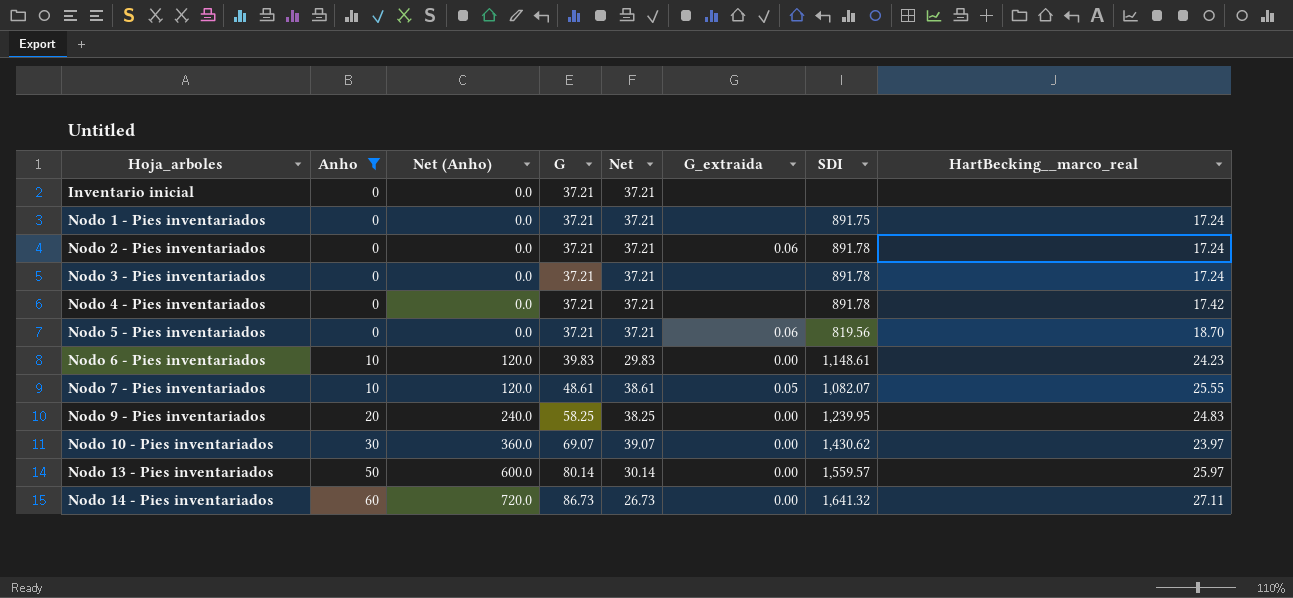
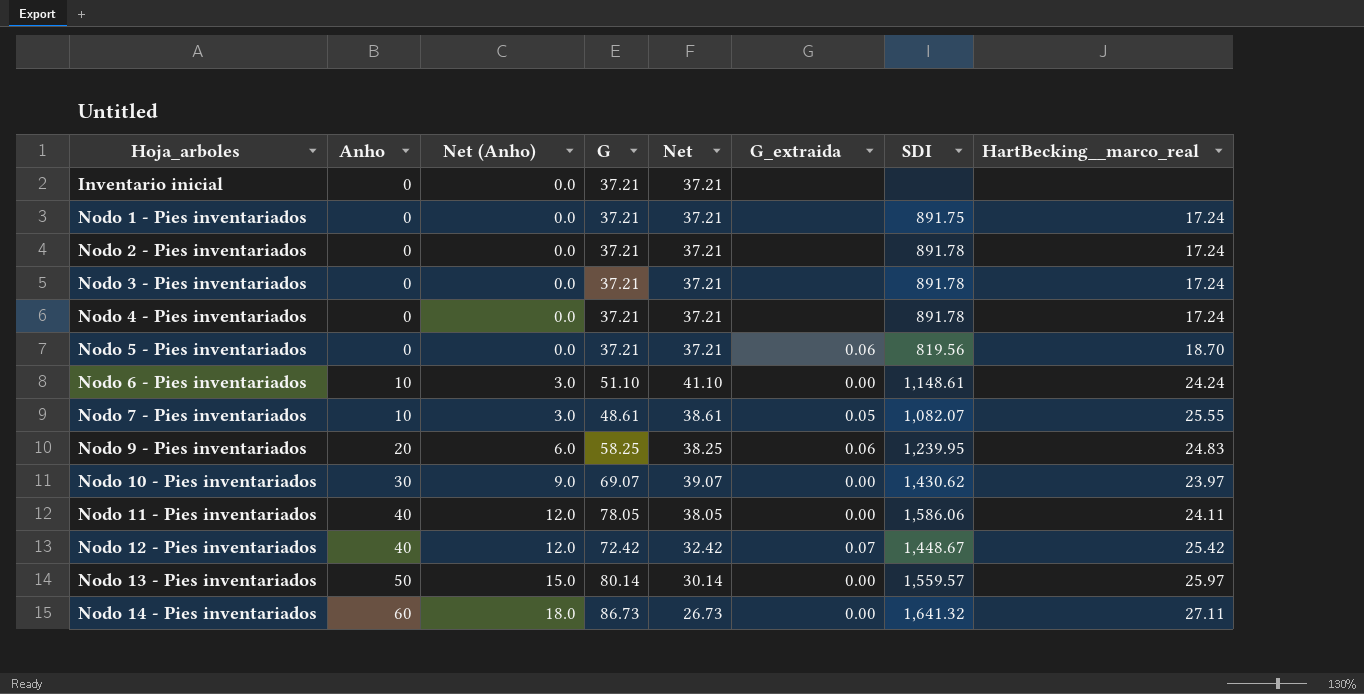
filter: Anho != 40 -> none
column Net (Anho) | formula: [Anho] * 12 -> [Anho] * 0.3
Nodo 2 - Pies inventariados | G_extraida: 0.06 -> none
Nodo 4 - Pies inventariados | HartBecking__marco_real: 17.42 -> 17.24
Nodo 6 - Pies inventariados | G: 39.83 -> 51.10
Nodo 6 - Pies inventariados | Net: 29.83 -> 41.10
Nodo 6 - Pies inventariados | HartBecking__marco_real: 24.23 -> 24.24
Nodo 9 - Pies inventariados | G_extraida: 0.00 -> 0.06

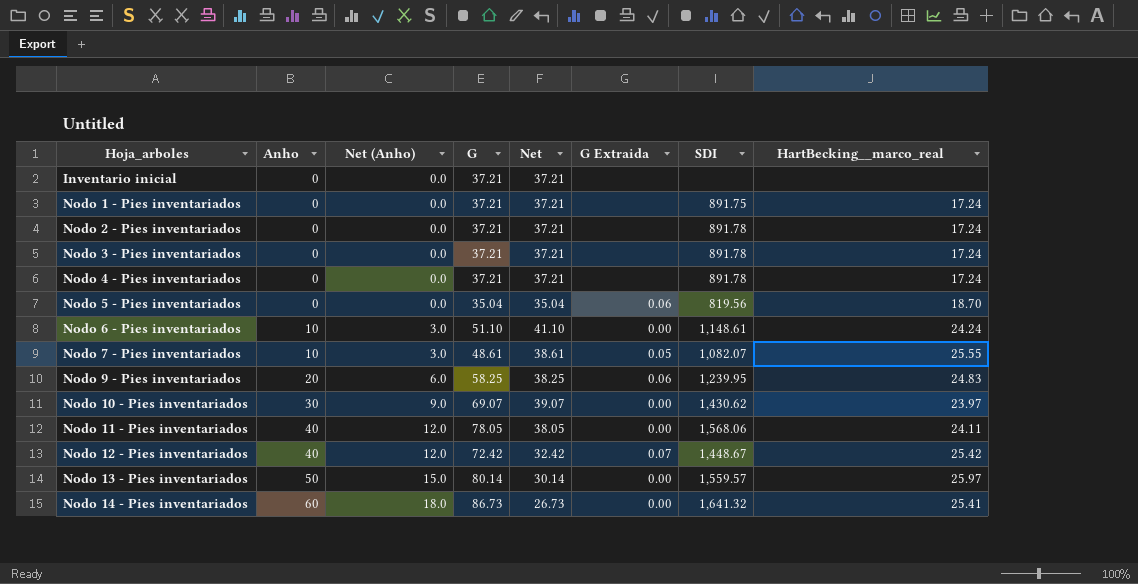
column name: G_extraida -> G Extraida
Nodo 5 - Pies inventariados | G: 37.21 -> 35.04
Nodo 5 - Pies inventariados | Net: 37.21 -> 35.04
Nodo 11 - Pies inventariados | SDI: 1,586.06 -> 1,568.06
Nodo 14 - Pies inventariados | HartBecking__marco_real: 27.11 -> 25.41

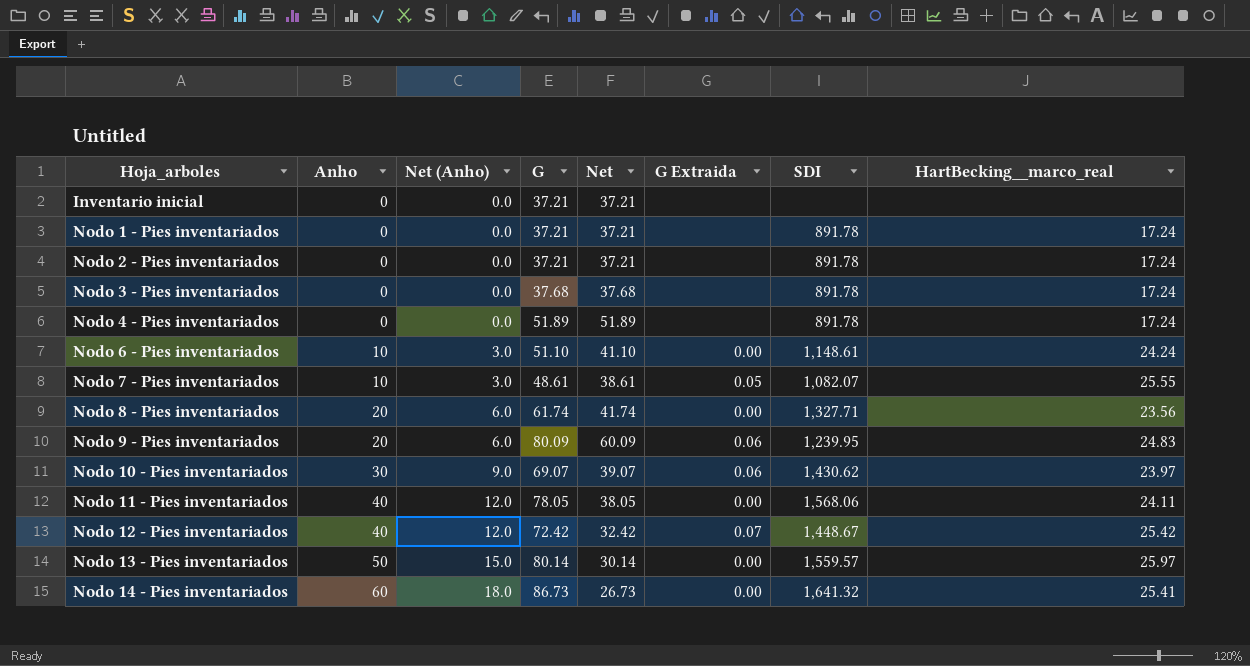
row Nodo 5 - Pies inventariados: 0 | 0.0 | 35.04 | 35.04 | 0.06 | 819.56 | 18.70 -> none
Nodo 1 - Pies inventariados | SDI: 891.75 -> 891.78
Nodo 3 - Pies inventariados | G: 37.21 -> 37.68
Nodo 3 - Pies inventariados | Net: 37.21 -> 37.68
Nodo 4 - Pies inventariados | G: 37.21 -> 51.89
Nodo 4 - Pies inventariados | Net: 37.21 -> 51.89
row Nodo 8 - Pies inventariados: none -> 20 | 6.0 | 61.74 | 41.74 | 0.00 | 1,327.71 | 23.56
Nodo 9 - Pies inventariados | G: 58.25 -> 80.09
Nodo 9 - Pies inventariados | Net: 38.25 -> 60.09
Nodo 10 - Pies inventariados | G Extraida: 0.00 -> 0.06

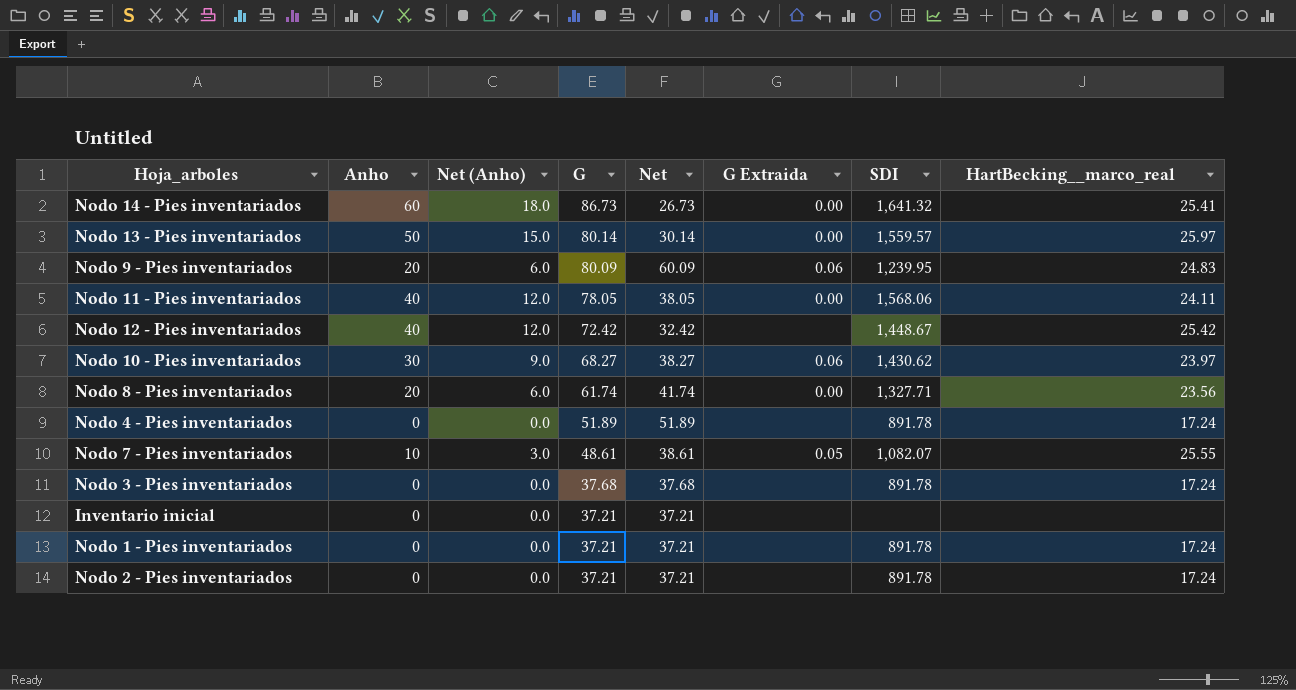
row order: Hoja_arboles ascending -> G descending
row Nodo 6 - Pies inventariados: 10 | 3.0 | 51.10 | 41.10 | 0.00 | 1,148.61 | 24.24 -> none
Nodo 12 - Pies inventariados | G Extraida: 0.07 -> none
Nodo 10 - Pies inventariados | G: 69.07 -> 68.27
Nodo 10 - Pies inventariados | Net: 39.07 -> 38.27

